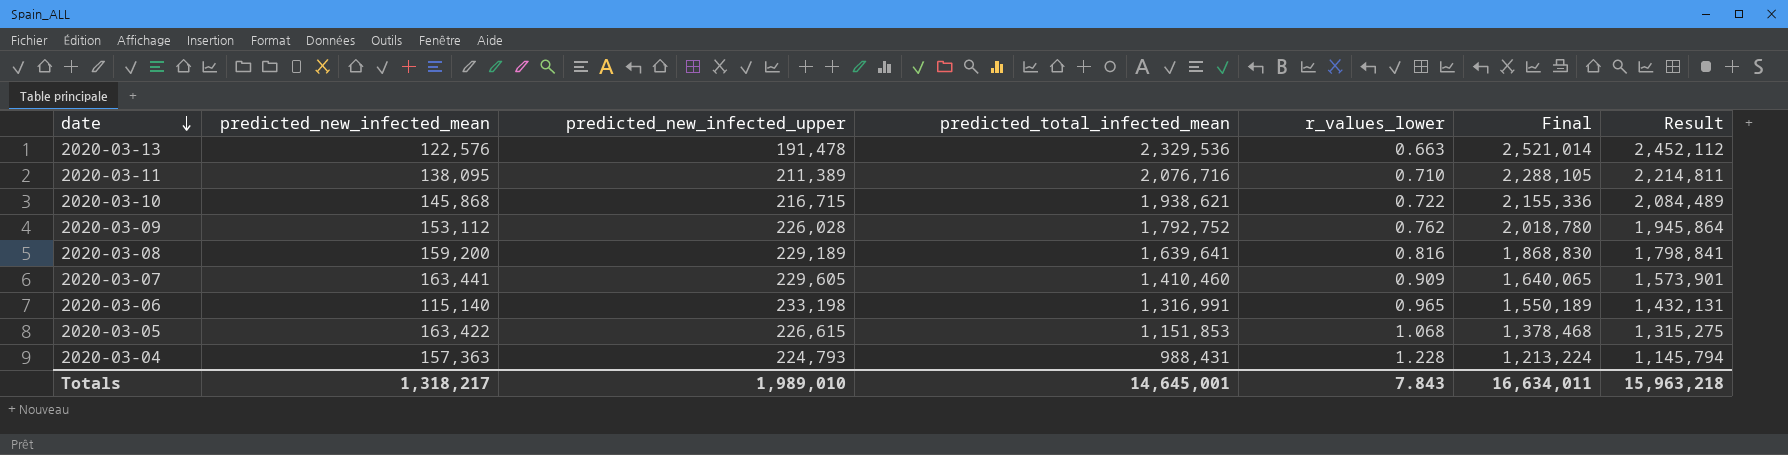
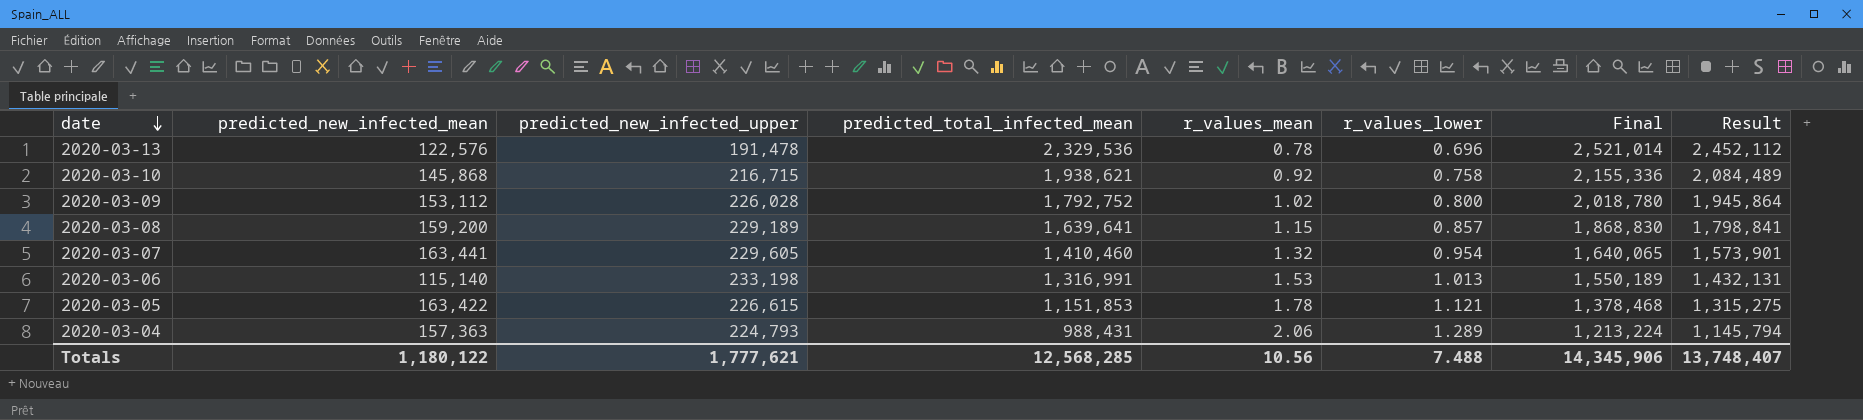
column r_values_mean | position: none -> 5
row 2020-03-11: 138,095 | 211,389 | 2,076,716 | 0.710 | 2,288,105 | 2,214,811 -> none
2020-03-13 | r_values_lower: 0.663 -> 0.696
2020-03-10 | r_values_lower: 0.722 -> 0.758
2020-03-09 | r_values_lower: 0.762 -> 0.800
2020-03-08 | r_values_lower: 0.816 -> 0.857
2020-03-07 | r_values_lower: 0.909 -> 0.954
2020-03-06 | r_values_lower: 0.965 -> 1.013
2020-03-05 | r_values_lower: 1.068 -> 1.121
2020-03-04 | r_values_lower: 1.228 -> 1.289
Totals | predicted_new_infected_mean: 1,318,217 -> 1,180,122
Totals | predicted_new_infected_upper: 1,989,010 -> 1,777,621
Totals | predicted_total_infected_mean: 14,645,001 -> 12,568,285
Totals | r_values_lower: 7.843 -> 7.488
Totals | Final: 16,634,011 -> 14,345,906
Totals | Result: 15,963,218 -> 13,748,407

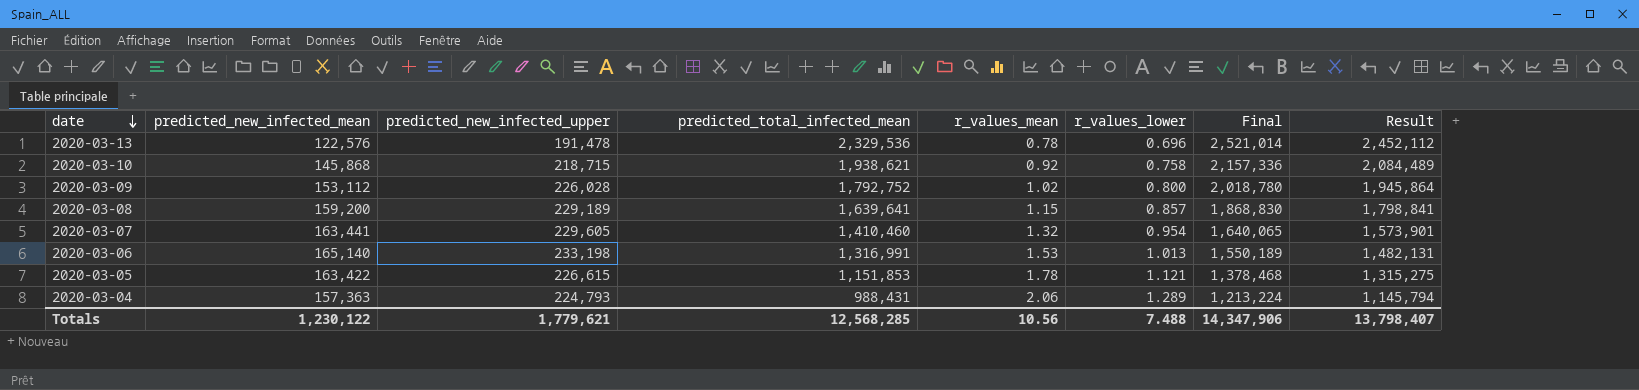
2020-03-10 | predicted_new_infected_upper: 216,715 -> 218,715
2020-03-10 | Final: 2,155,336 -> 2,157,336
2020-03-06 | predicted_new_infected_mean: 115,140 -> 165,140
2020-03-06 | Result: 1,432,131 -> 1,482,131
Totals | predicted_new_infected_mean: 1,180,122 -> 1,230,122
Totals | predicted_new_infected_upper: 1,777,621 -> 1,779,621
Totals | Final: 14,345,906 -> 14,347,906
Totals | Result: 13,748,407 -> 13,798,407

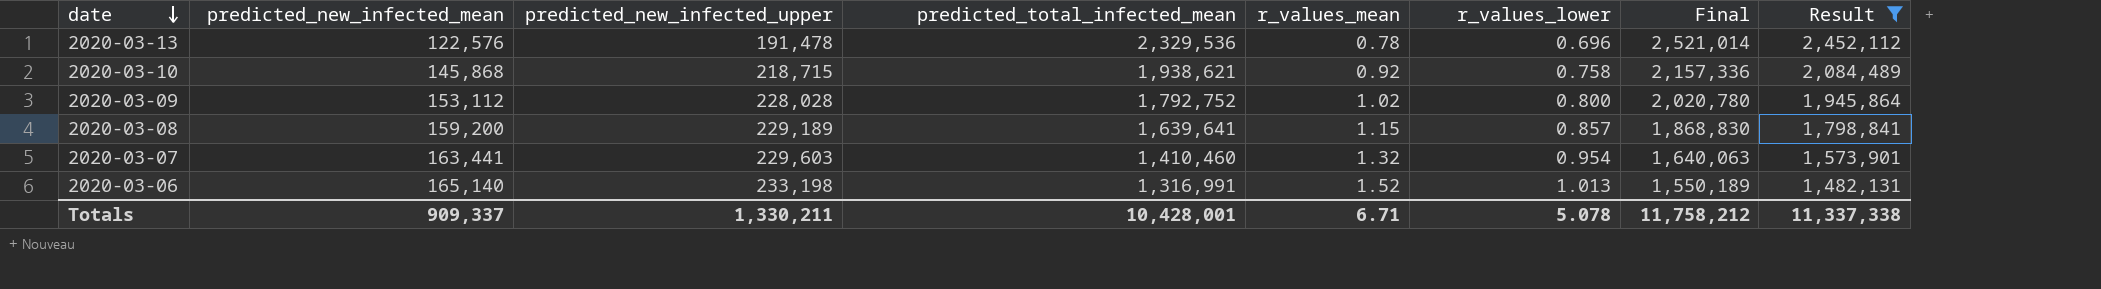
filter: none -> Result >= 1,482,131
2020-03-09 | predicted_new_infected_upper: 226,028 -> 228,028
2020-03-09 | Final: 2,018,780 -> 2,020,780
2020-03-07 | predicted_new_infected_upper: 229,605 -> 229,603
2020-03-07 | Final: 1,640,065 -> 1,640,063
2020-03-06 | r_values_mean: 1.53 -> 1.52
Totals | predicted_new_infected_mean: 1,230,122 -> 909,337
Totals | predicted_new_infected_upper: 1,779,621 -> 1,330,211
Totals | predicted_total_infected_mean: 12,568,285 -> 10,428,001
Totals | r_values_mean: 10.56 -> 6.71
Totals | r_values_lower: 7.488 -> 5.078
Totals | Final: 14,347,906 -> 11,758,212
Totals | Result: 13,798,407 -> 11,337,338

